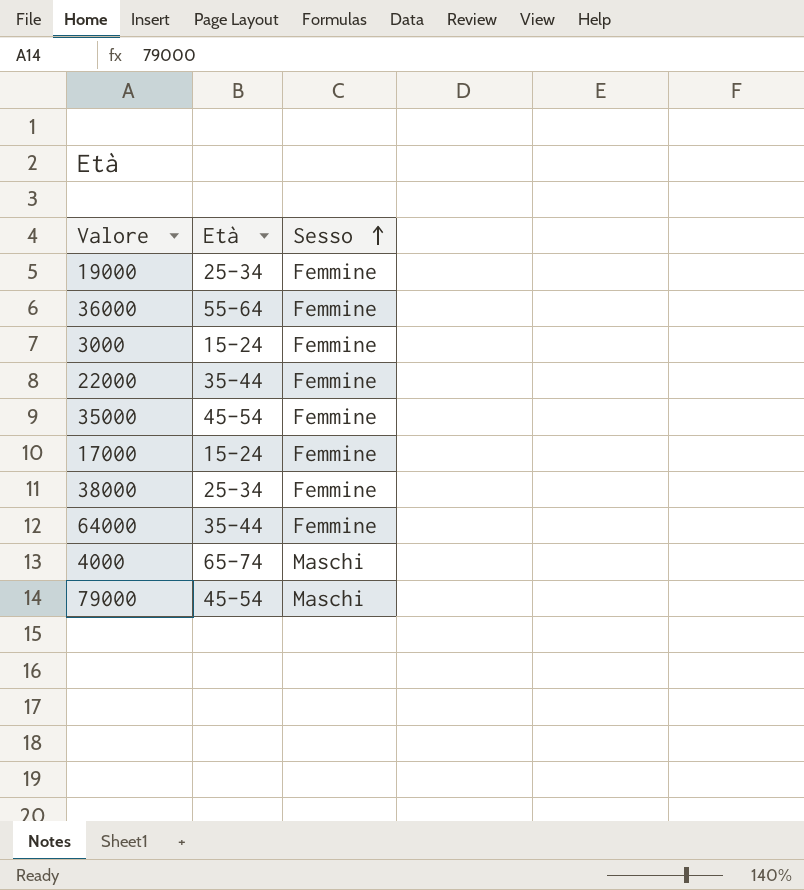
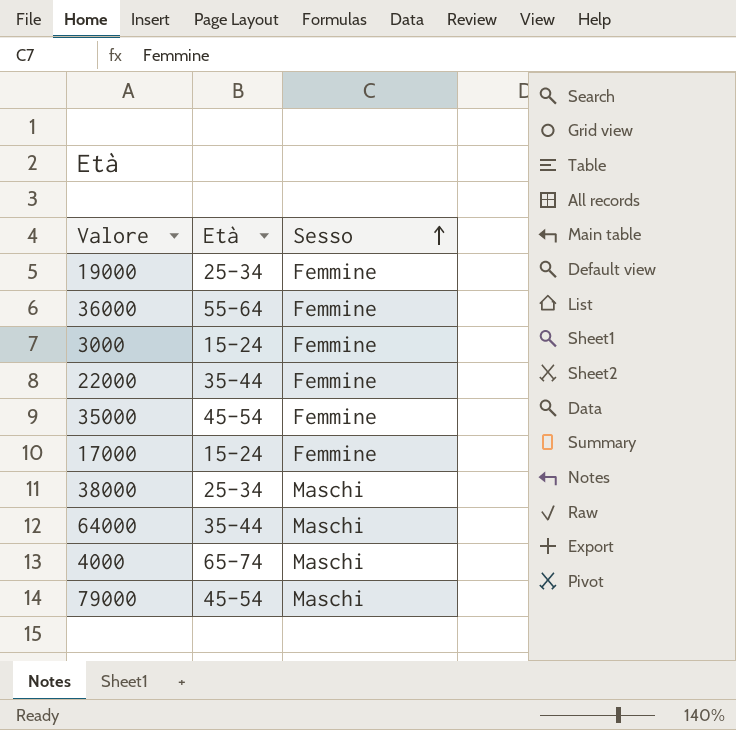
38000 | Sesso: Femmine -> Maschi
64000 | Sesso: Femmine -> Maschi

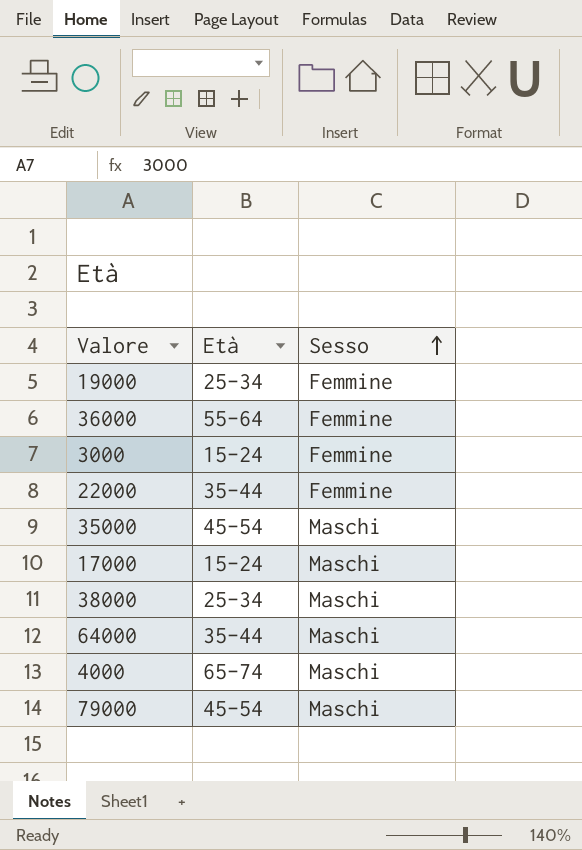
35000 | Sesso: Femmine -> Maschi
17000 | Sesso: Femmine -> Maschi

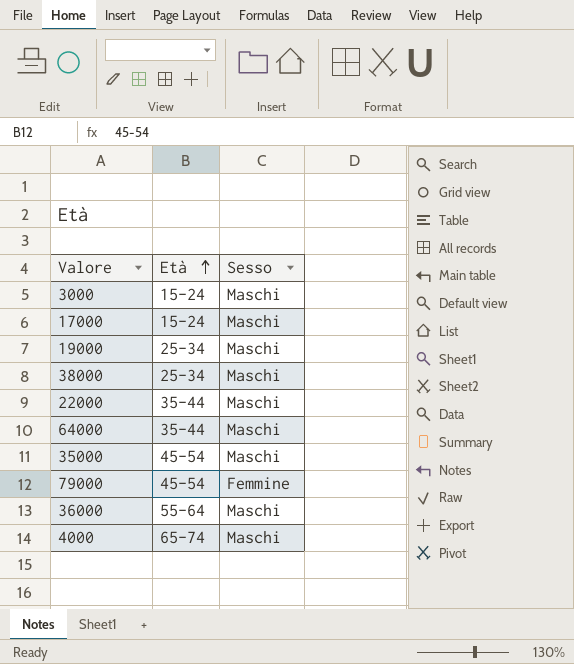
row order: Sesso ascending -> Età ascending
3000 | Sesso: Femmine -> Maschi
19000 | Sesso: Femmine -> Maschi
22000 | Sesso: Femmine -> Maschi
79000 | Sesso: Maschi -> Femmine
36000 | Sesso: Femmine -> Maschi

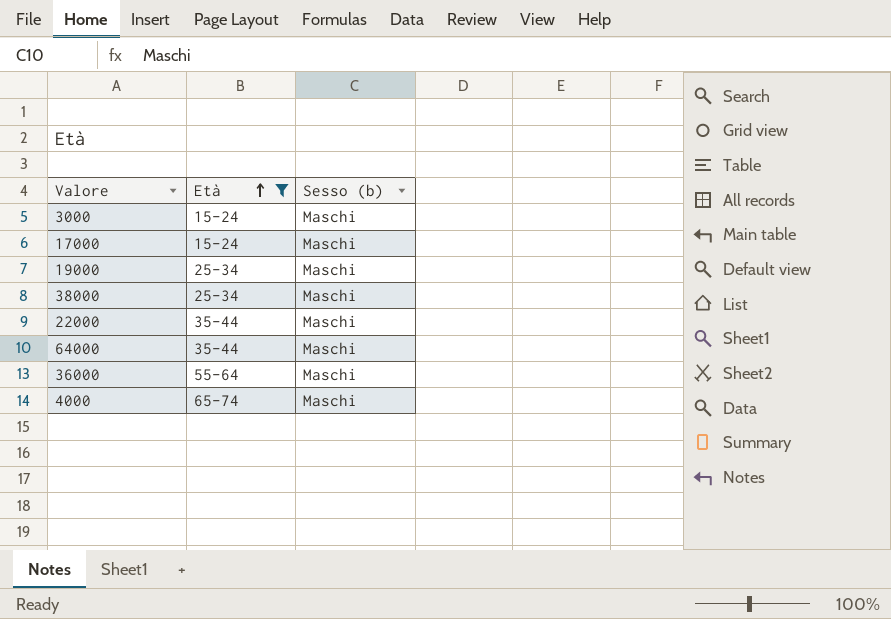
filter: none -> Età != 45-54
column name: Sesso -> Sesso (b)

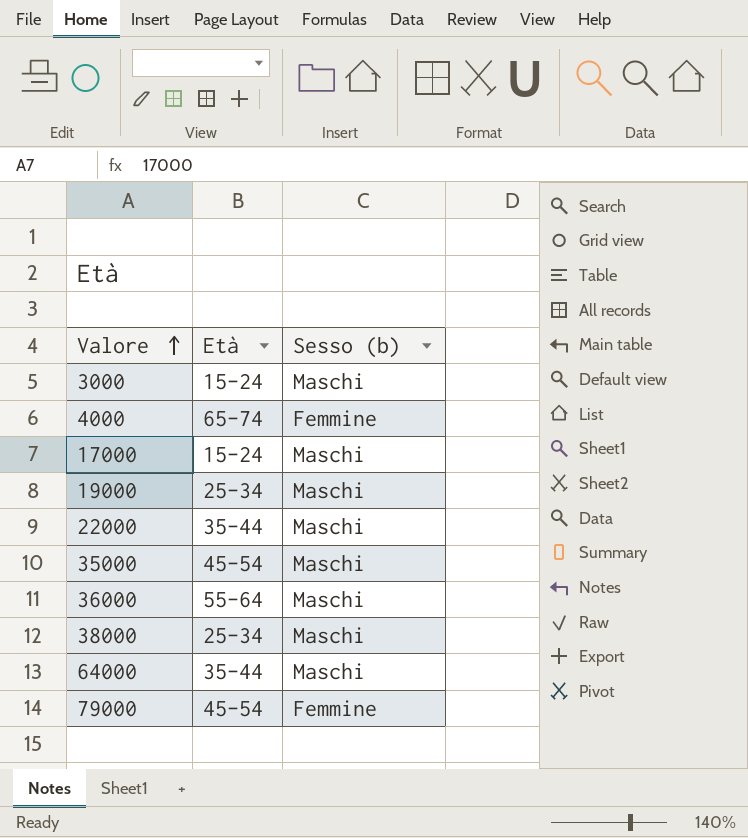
filter: Età != 45-54 -> none
row order: Età ascending -> Valore ascending
4000 | Sesso (b): Maschi -> Femmine

